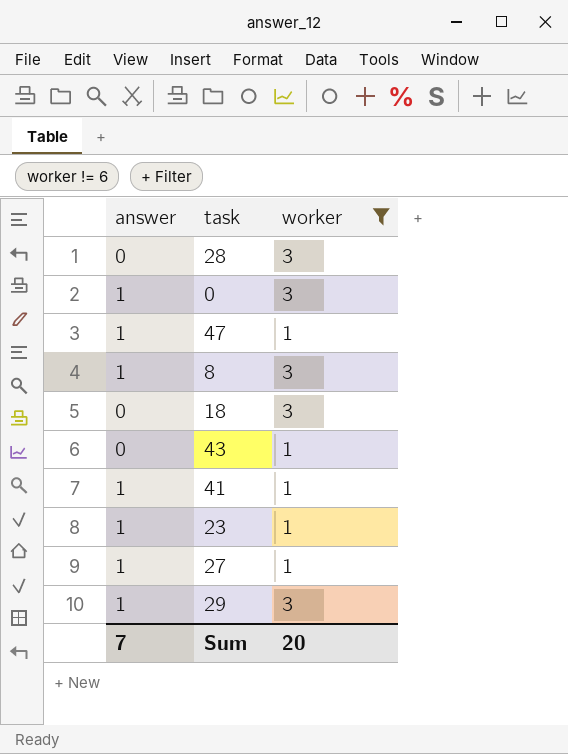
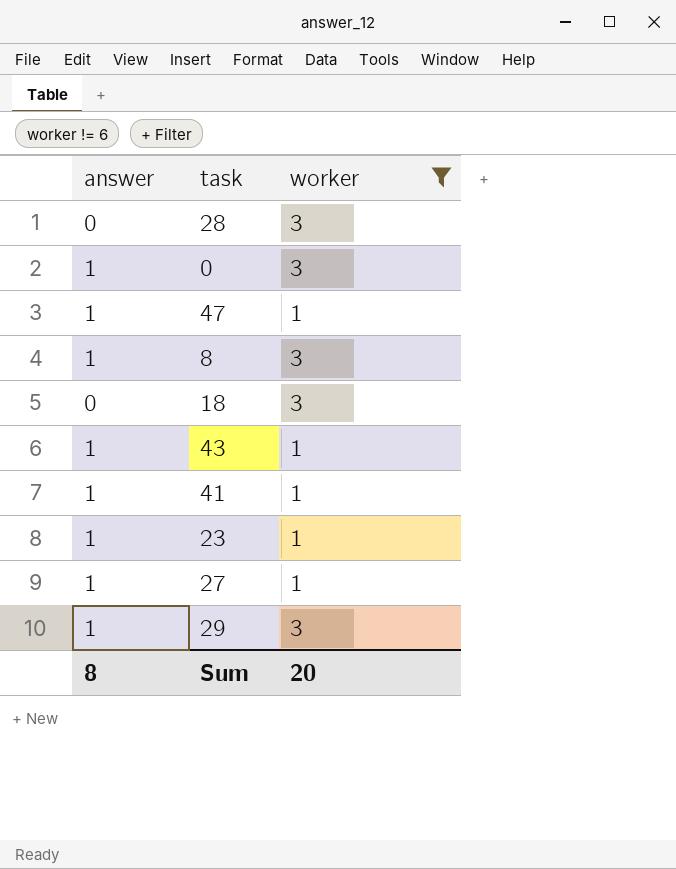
43 | answer: 0 -> 1
Sum | answer: 7 -> 8

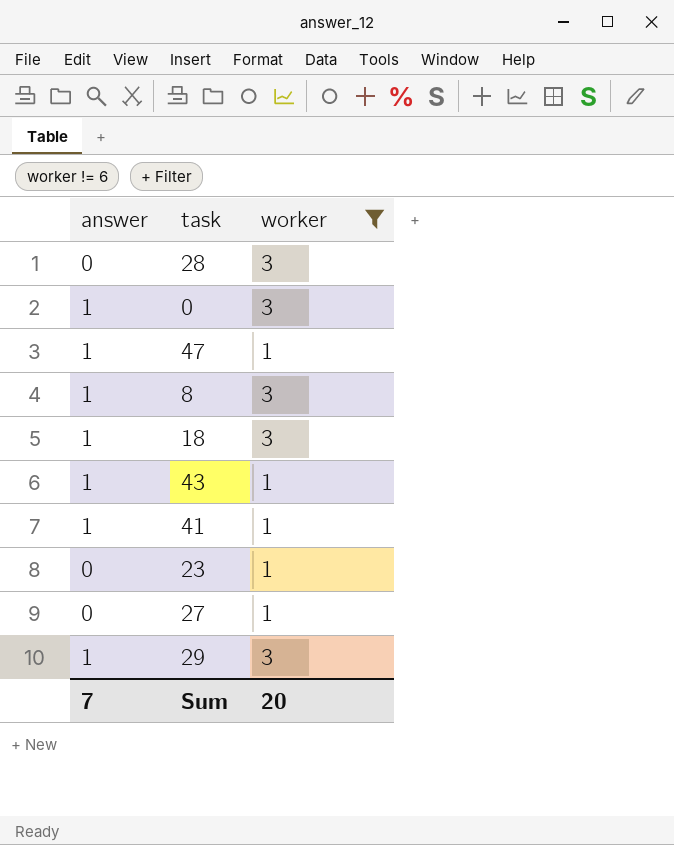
18 | answer: 0 -> 1
23 | answer: 1 -> 0
27 | answer: 1 -> 0
Sum | answer: 8 -> 7

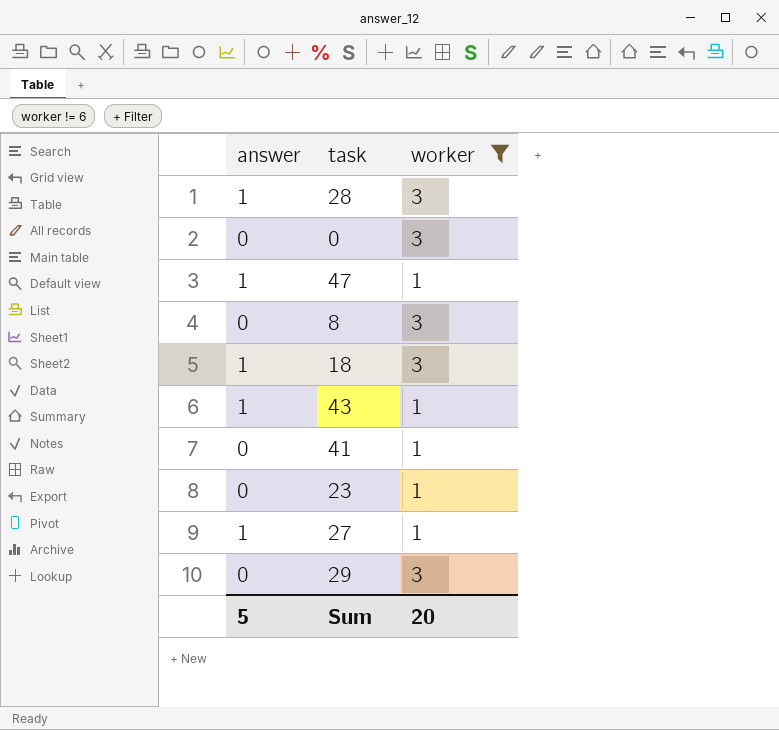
28 | answer: 0 -> 1
0 | answer: 1 -> 0
8 | answer: 1 -> 0
41 | answer: 1 -> 0
27 | answer: 0 -> 1
29 | answer: 1 -> 0
Sum | answer: 7 -> 5

